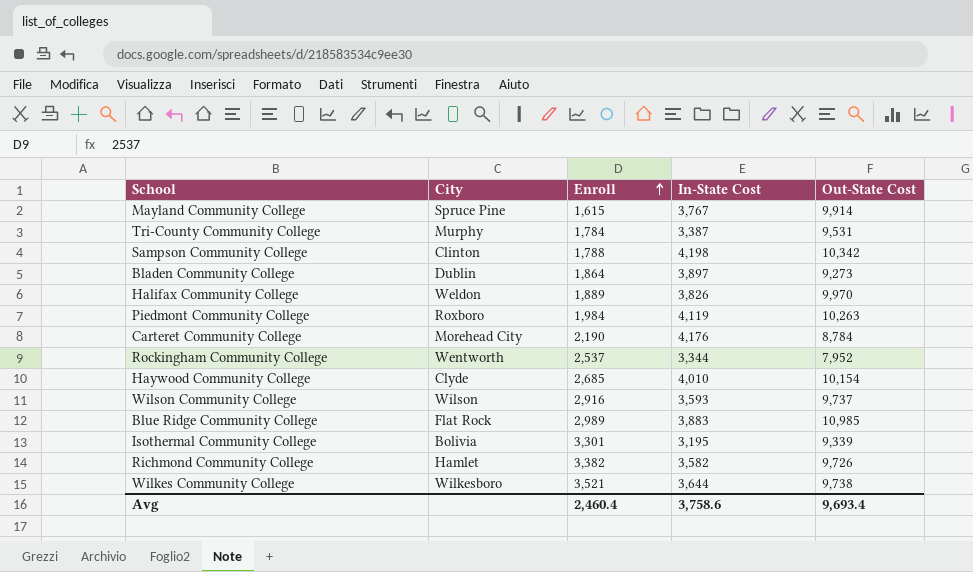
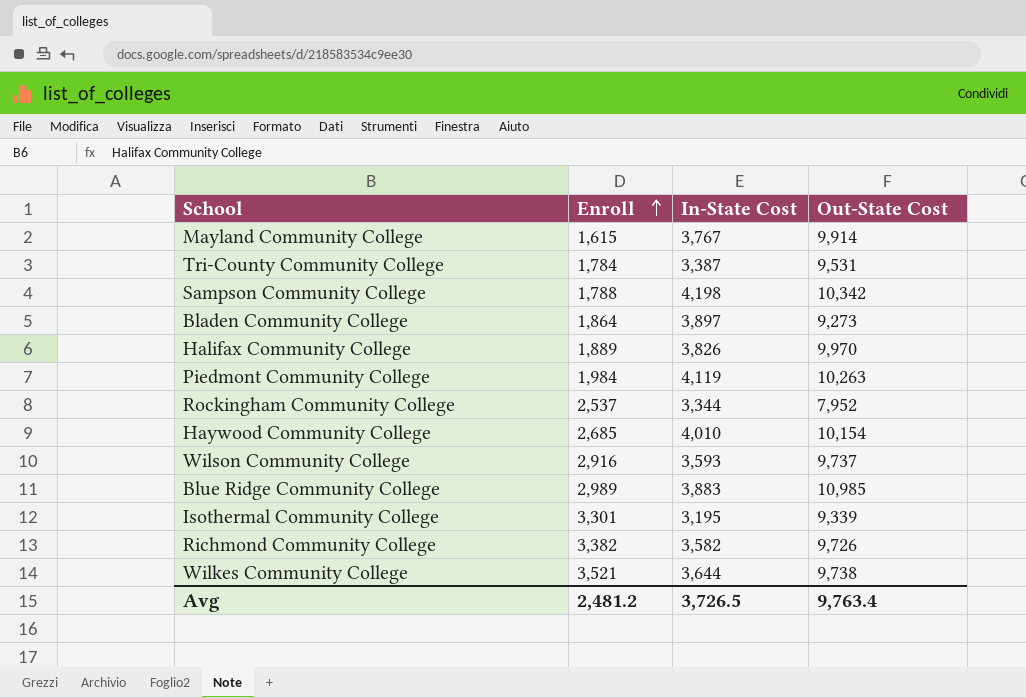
column City | position: 2 -> none
row Carteret Community College: Morehead City | 2,190 | 4,176 | 8,784 -> none
Avg | Enroll: 2,460.4 -> 2,481.2
Avg | In-State Cost: 3,758.6 -> 3,726.5
Avg | Out-State Cost: 9,693.4 -> 9,763.4

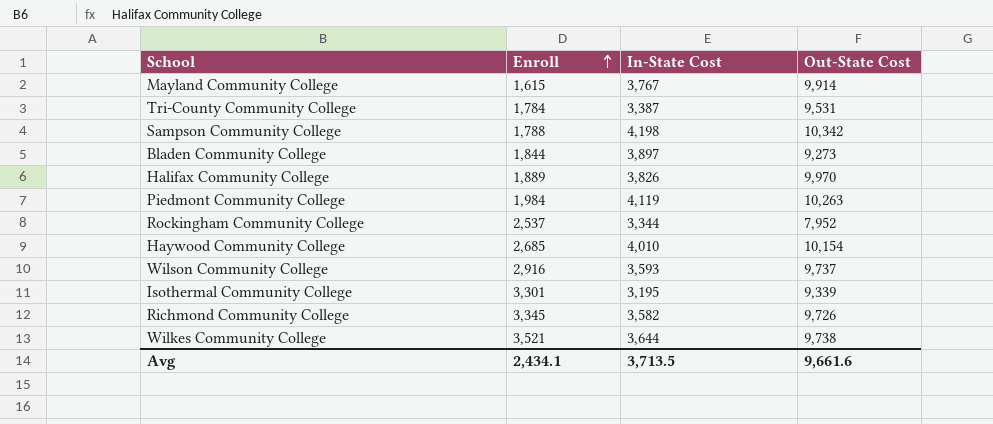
row Blue Ridge Community College: 2,989 | 3,883 | 10,985 -> none
Bladen Community College | Enroll: 1,864 -> 1,844
Richmond Community College | Enroll: 3,382 -> 3,345
Avg | Enroll: 2,481.2 -> 2,434.1
Avg | In-State Cost: 3,726.5 -> 3,713.5
Avg | Out-State Cost: 9,763.4 -> 9,661.6

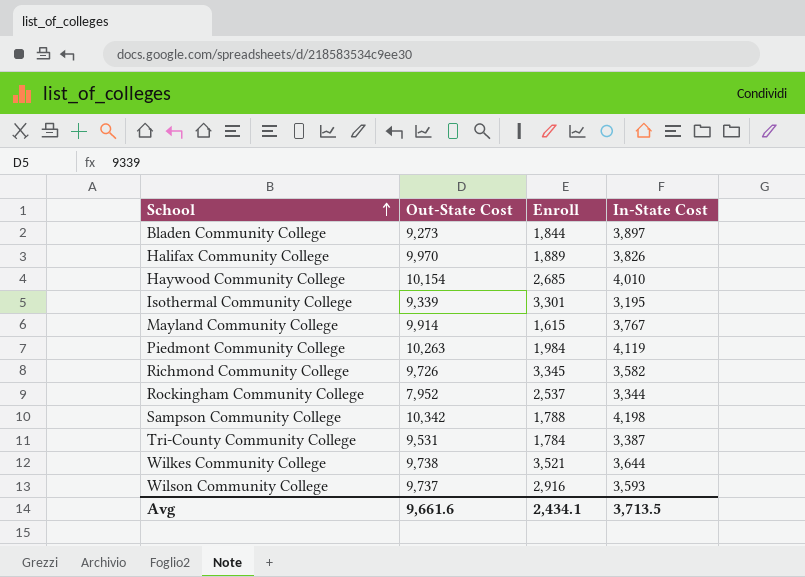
row order: Enroll ascending -> School ascending
column Out-State Cost | position: 4 -> 2

